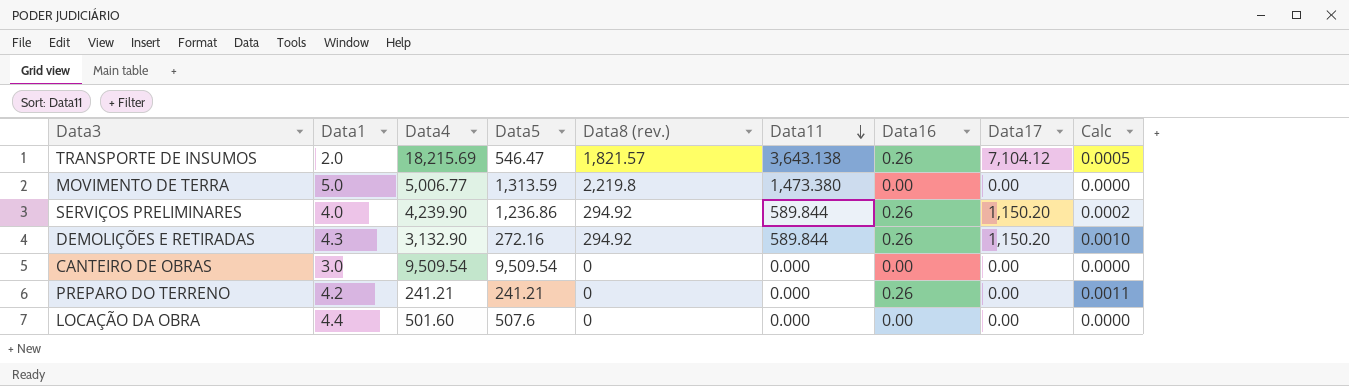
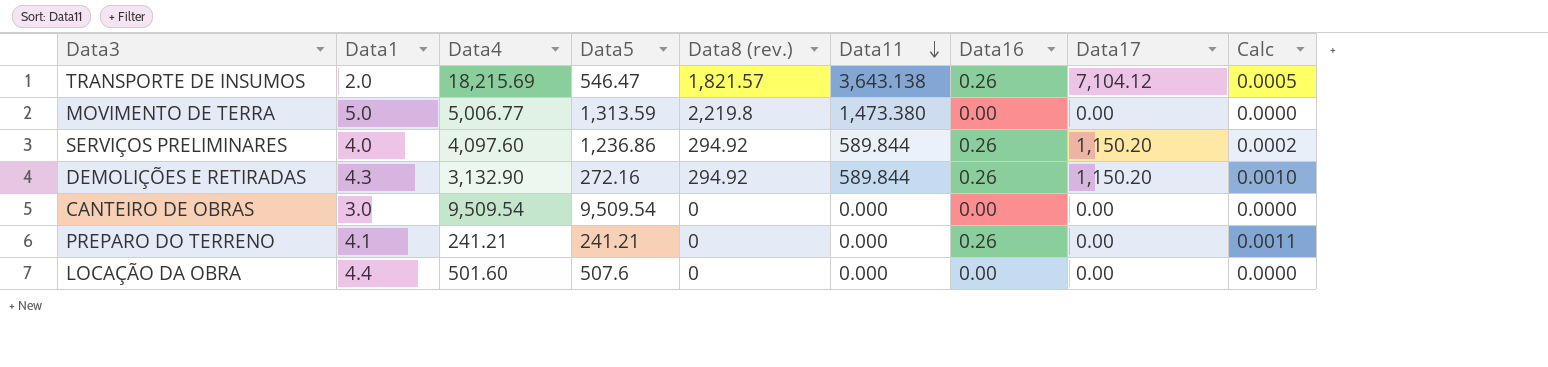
SERVIÇOS PRELIMINARES | Data4: 4,239.90 -> 4,097.60
PREPARO DO TERRENO | Data1: 4.2 -> 4.1

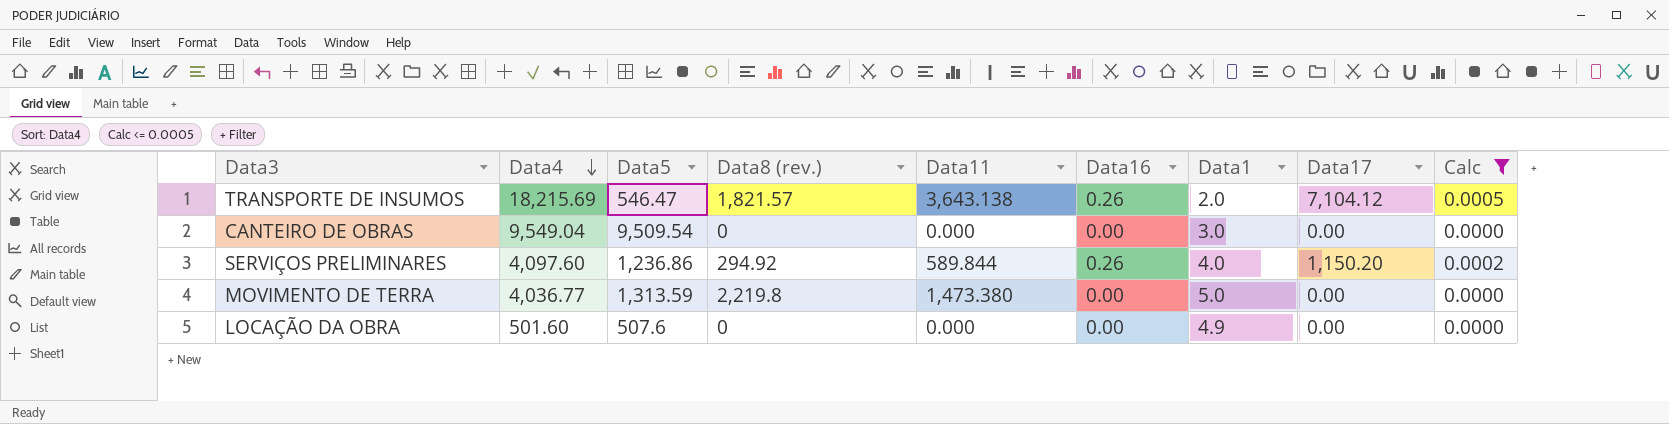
filter: none -> Calc <= 0.0005
row order: Data11 descending -> Data4 descending
column Data1 | position: 2 -> 7
CANTEIRO DE OBRAS | Data4: 9,509.54 -> 9,549.04
MOVIMENTO DE TERRA | Data4: 5,006.77 -> 4,036.77
LOCAÇÃO DA OBRA | Data1: 4.4 -> 4.9

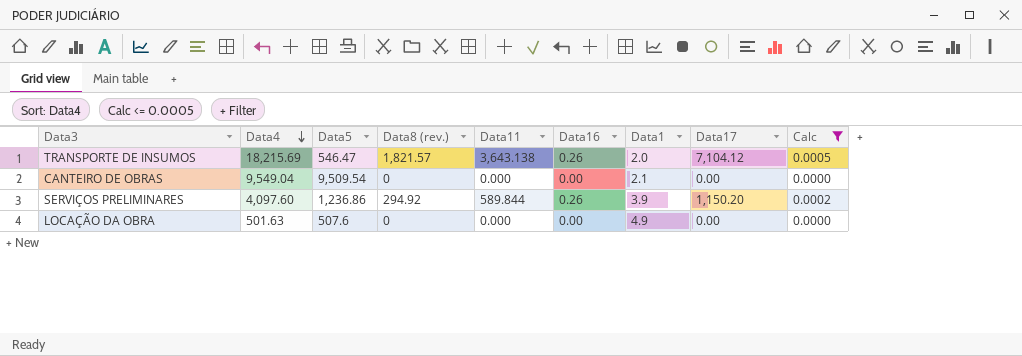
row MOVIMENTO DE TERRA: 4,036.77 | 1,313.59 | 2,219.8 | 1,473.380 | 0.00 | 5.0 | 0.00 | 0.0000 -> none
CANTEIRO DE OBRAS | Data1: 3.0 -> 2.1
SERVIÇOS PRELIMINARES | Data1: 4.0 -> 3.9
LOCAÇÃO DA OBRA | Data4: 501.60 -> 501.63

